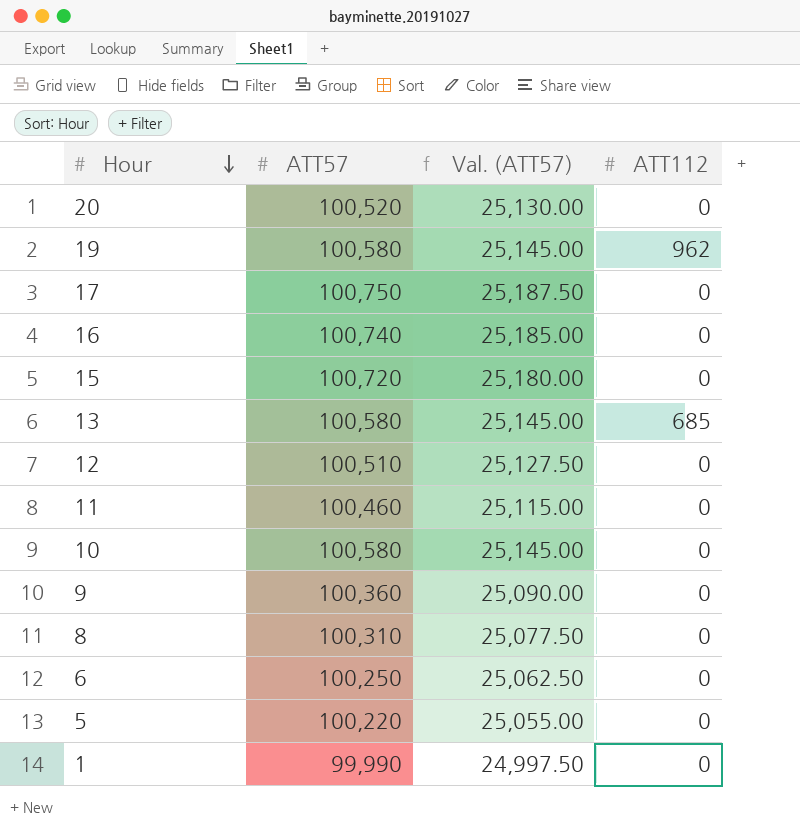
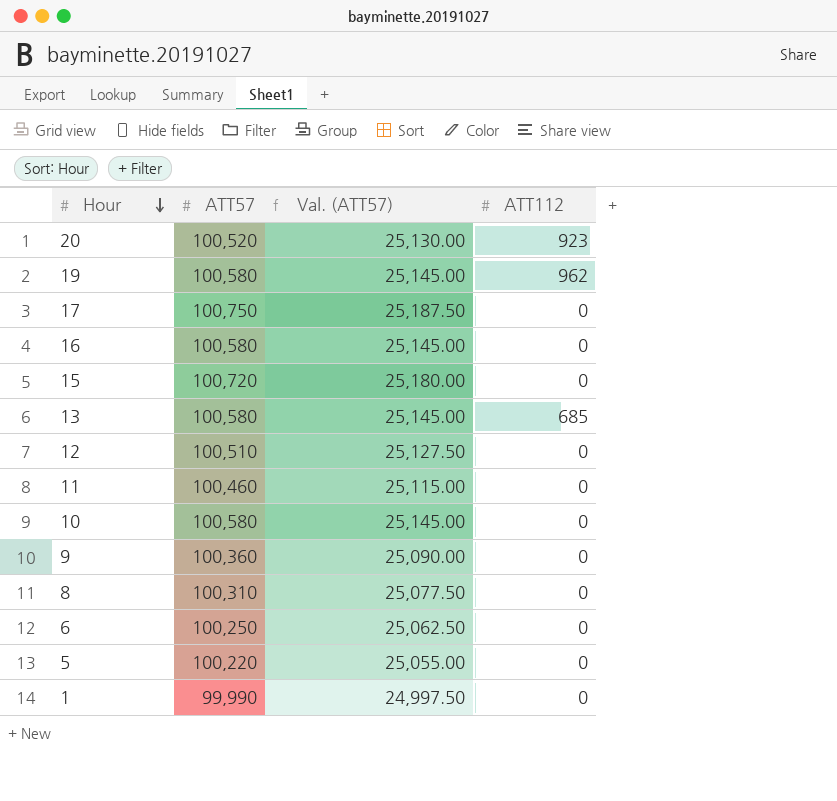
20 | ATT112: 0 -> 923
16 | ATT57: 100,740 -> 100,580
16 | Val. (ATT57): 25,185.00 -> 25,145.00

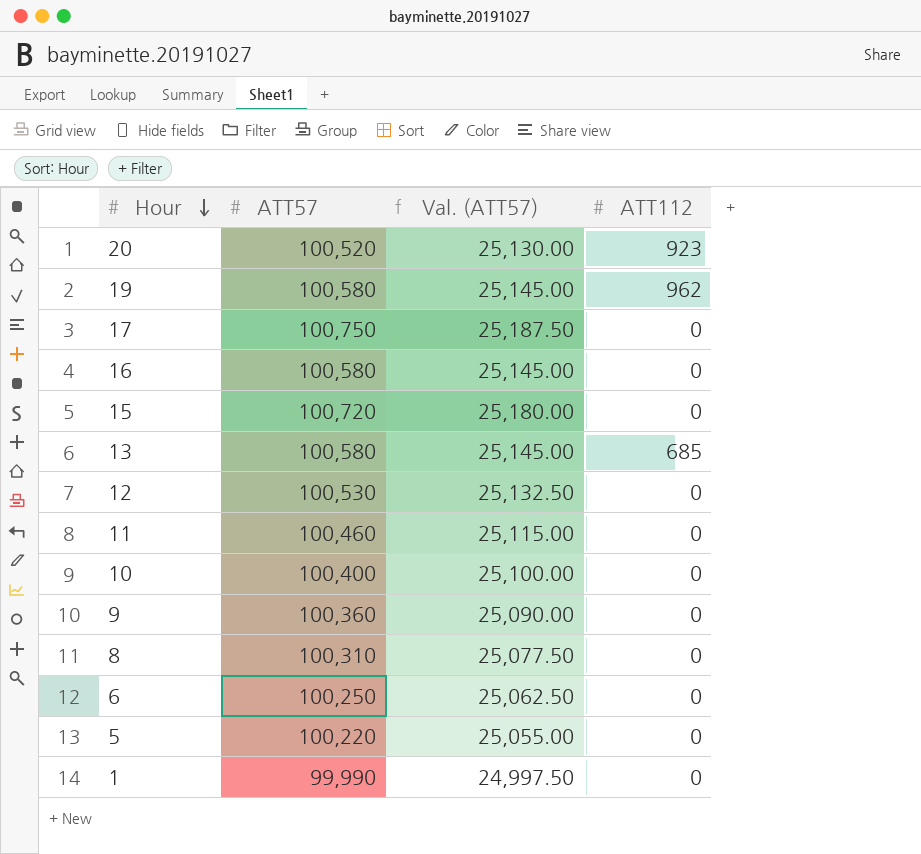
12 | ATT57: 100,510 -> 100,530
12 | Val. (ATT57): 25,127.50 -> 25,132.50
10 | ATT57: 100,580 -> 100,400
10 | Val. (ATT57): 25,145.00 -> 25,100.00

